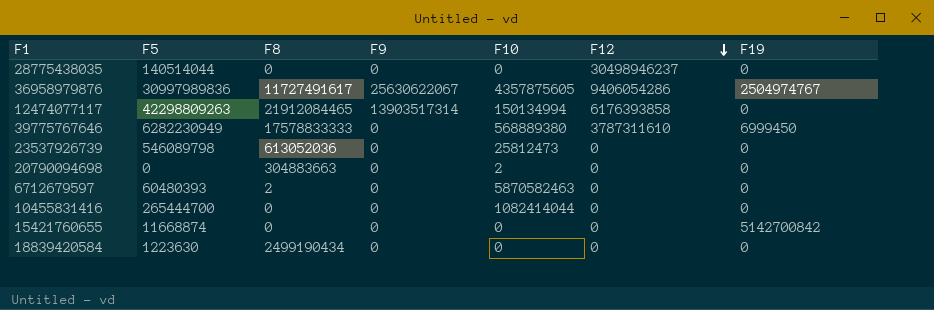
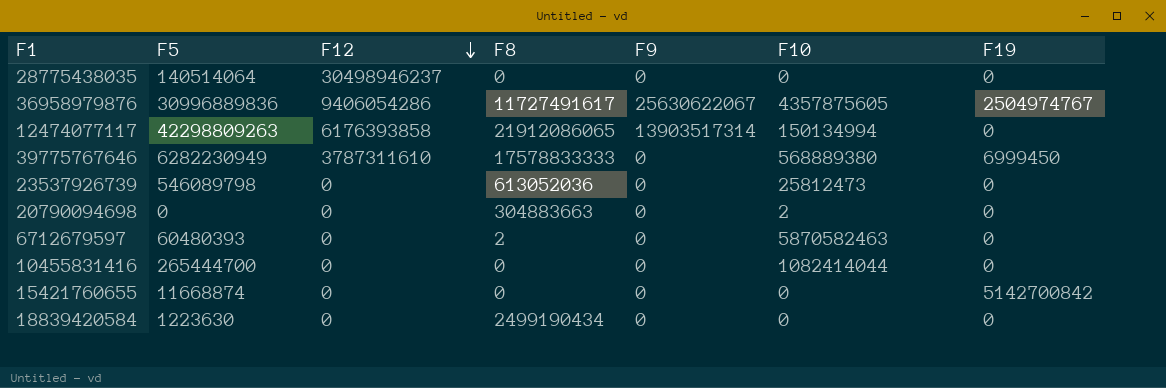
column F12 | position: 6 -> 3
28775438035 | F5: 140514044 -> 140514064
36958979876 | F5: 30997989836 -> 30996889836
12474077117 | F8: 21912084465 -> 21912086065

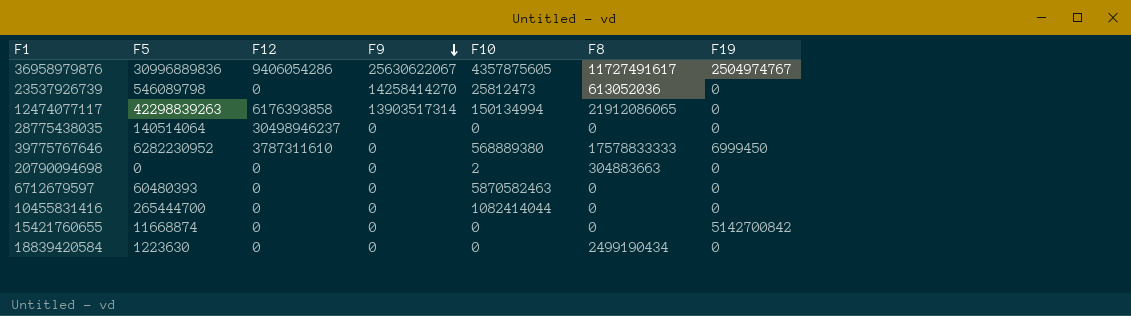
row order: F12 descending -> F9 descending
column F8 | position: 4 -> 6
23537926739 | F9: 0 -> 14258414270
12474077117 | F5: 42298809263 -> 42298839263
39775767646 | F5: 6282230949 -> 6282230952
6712679597 | F8: 2 -> 0

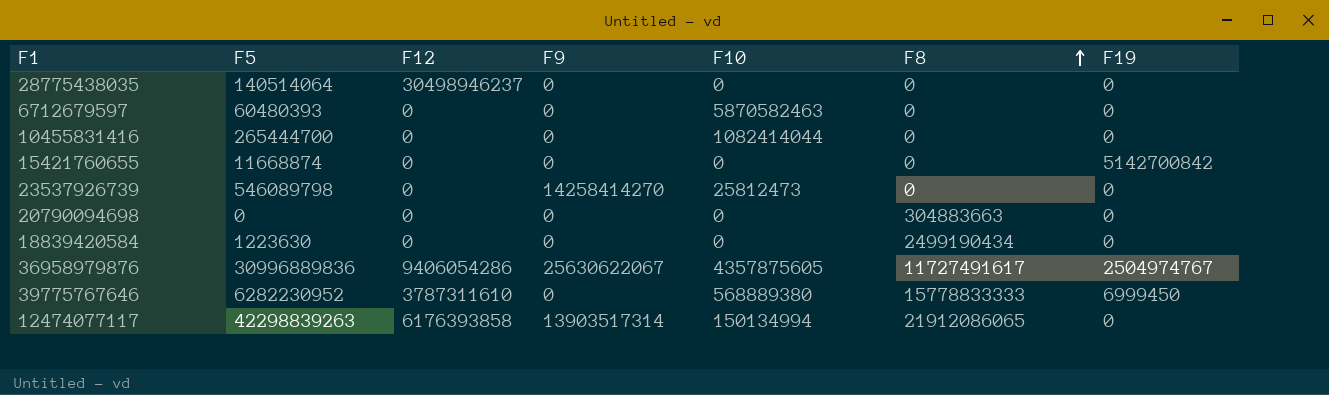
row order: F9 descending -> F8 ascending
23537926739 | F8: 613052036 -> 0
20790094698 | F10: 2 -> 0
39775767646 | F8: 17578833333 -> 15778833333

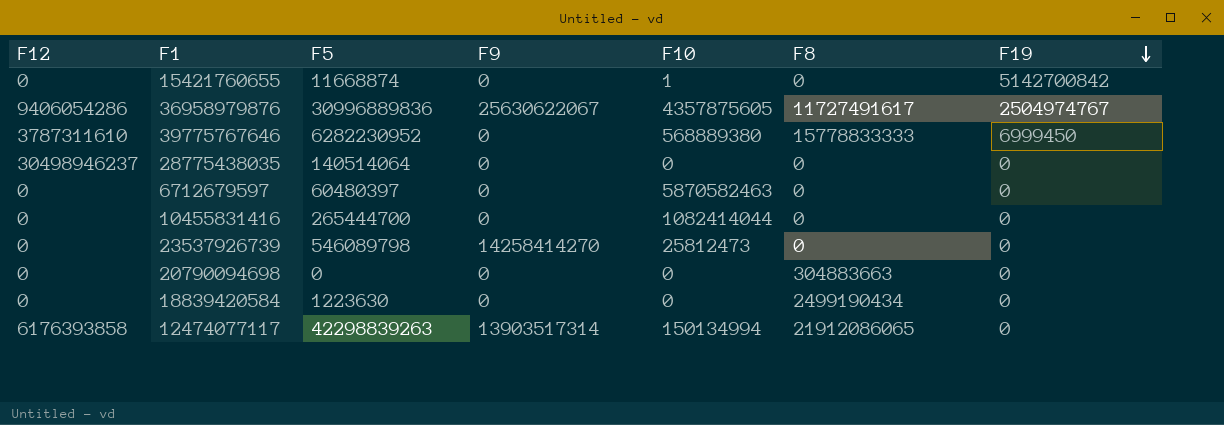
row order: F8 ascending -> F19 descending
column F12 | position: 3 -> 1
15421760655 | F10: 0 -> 1
6712679597 | F5: 60480393 -> 60480397

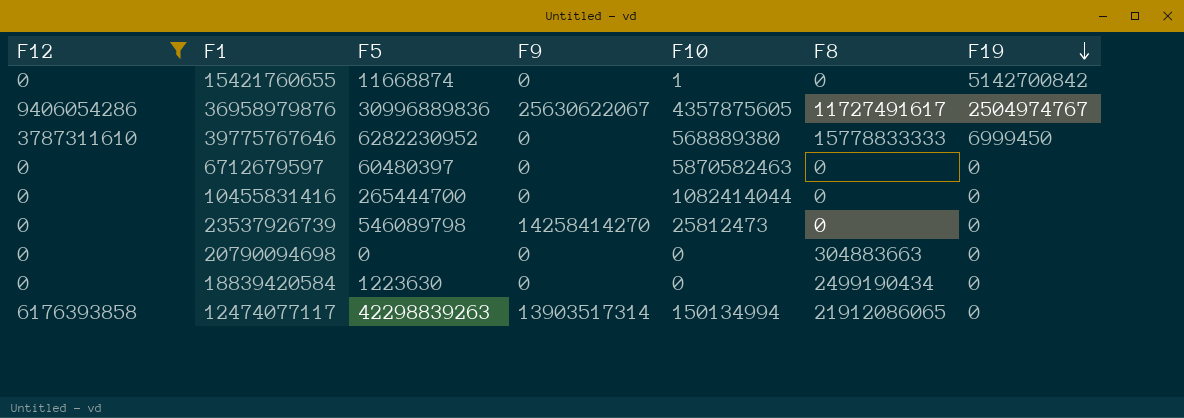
filter: none -> F12 != 30498946237

